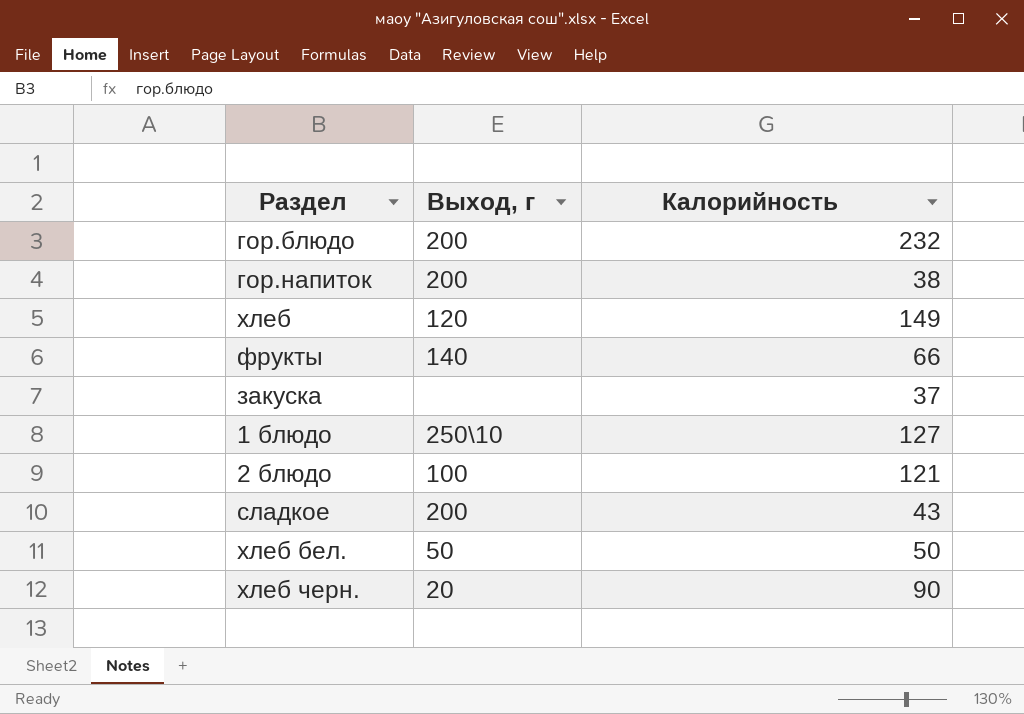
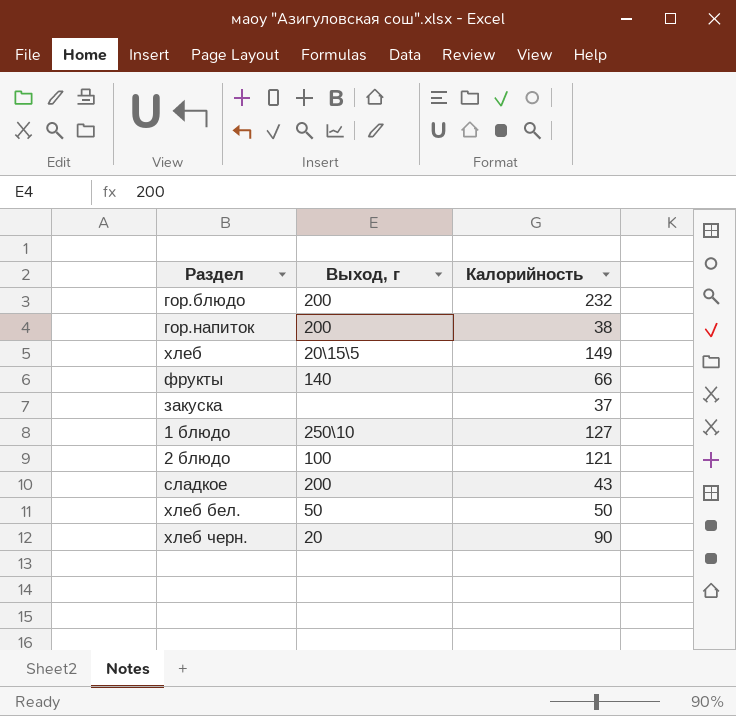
хлеб | Выход, г: 120 -> 20\15\5

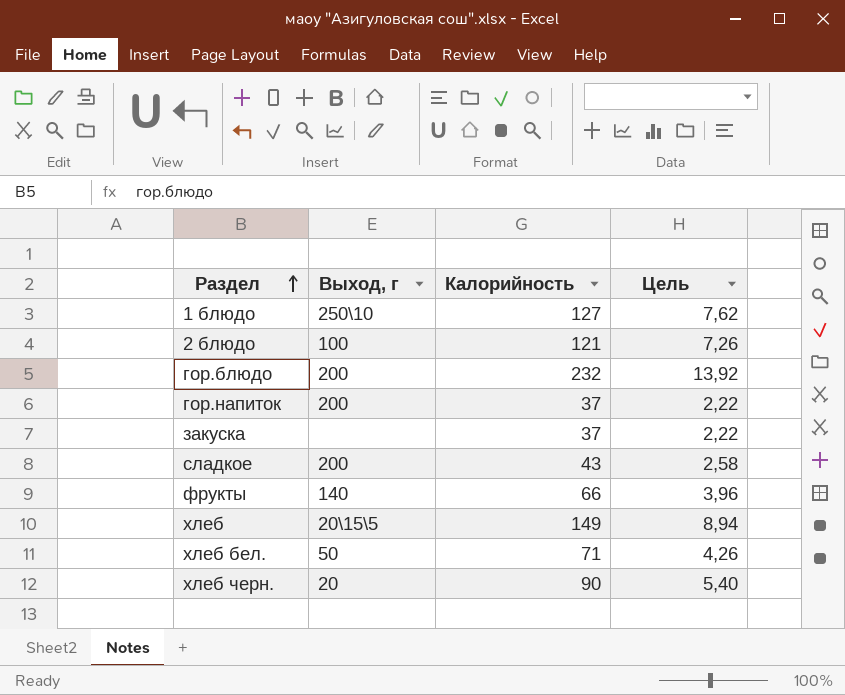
row order: none -> Раздел ascending
column Цель | formula: none -> [Калорийность] * 0,06
гор.напиток | Калорийность: 38 -> 37
хлеб бел. | Калорийность: 50 -> 71

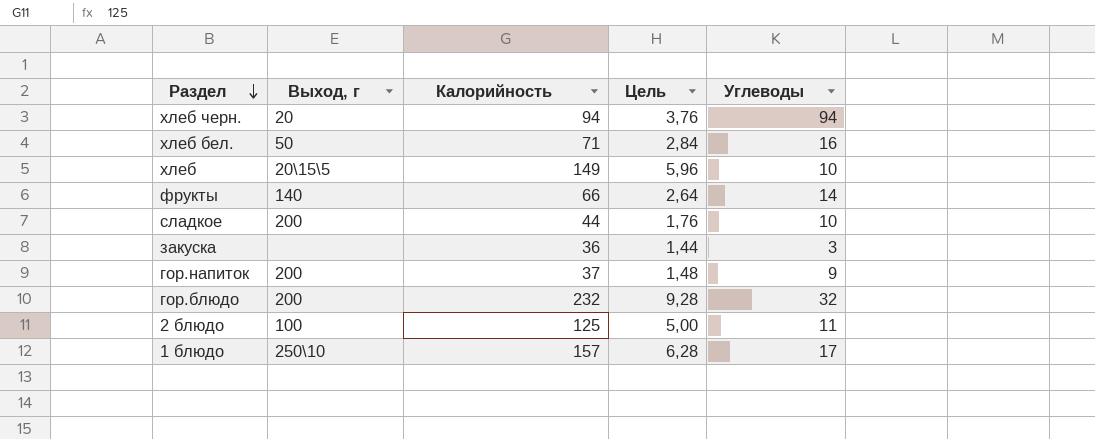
row order: Раздел ascending -> Раздел descending
column Цель | formula: [Калорийность] * 0,06 -> [Калорийность] * 0,04
column Углеводы | position: none -> 5
хлеб черн. | Калорийность: 90 -> 94
сладкое | Калорийность: 43 -> 44
закуска | Калорийность: 37 -> 36
2 блюдо | Калорийность: 121 -> 125
1 блюдо | Калорийность: 127 -> 157

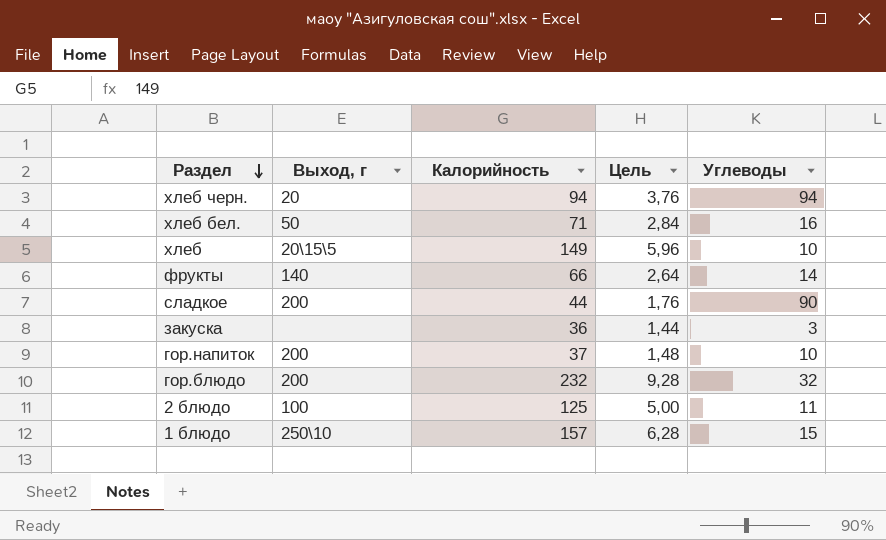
сладкое | Углеводы: 10 -> 90
гор.напиток | Углеводы: 9 -> 10
1 блюдо | Углеводы: 17 -> 15

